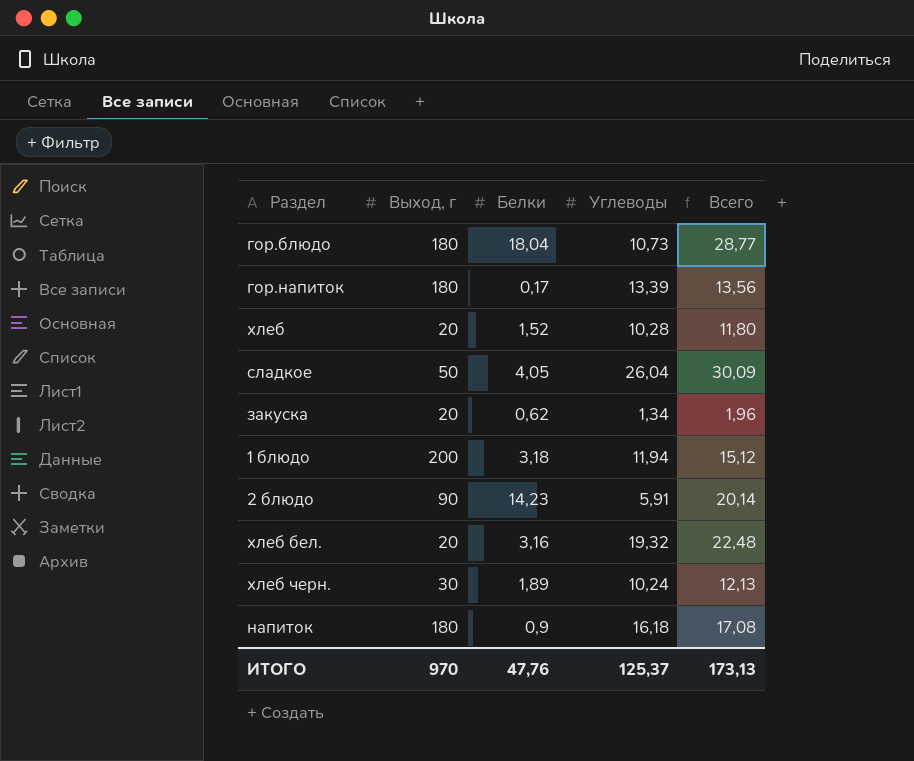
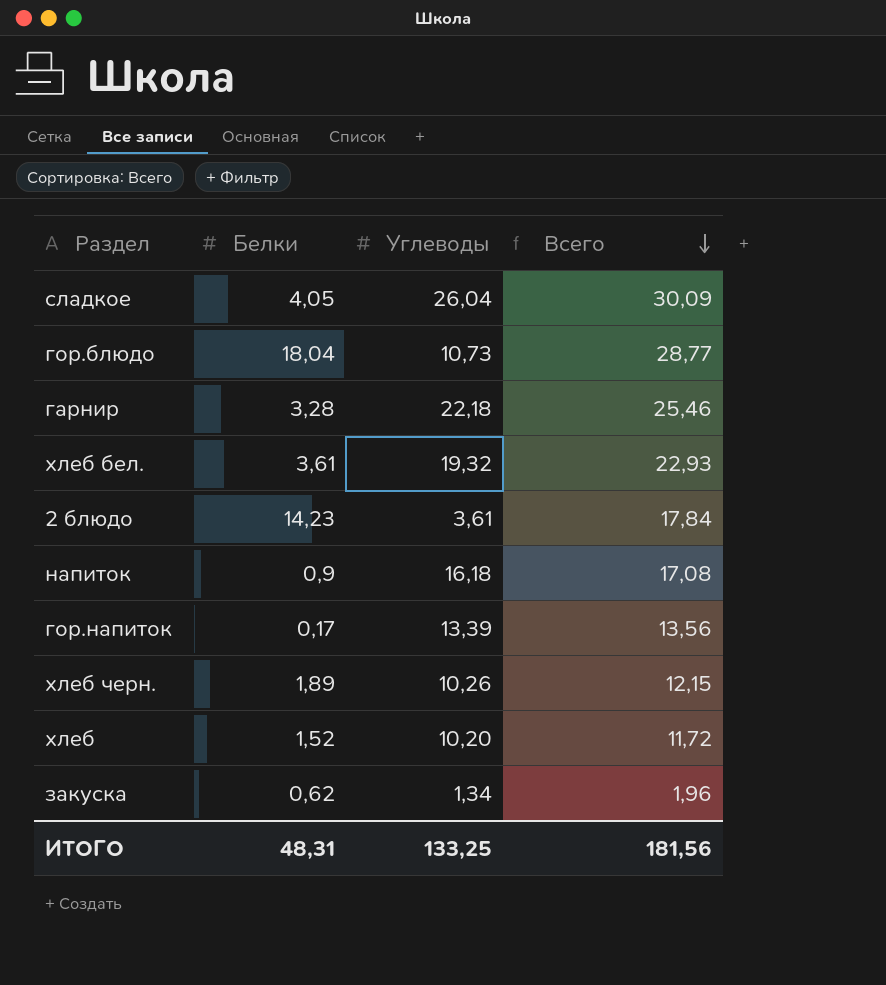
row order: none -> Всего descending
column Выход, г | position: 2 -> none
row 1 блюдо: 200 | 3,18 | 11,94 | 15,12 -> none
row гарнир: none -> 3,28 | 22,18 | 25,46
хлеб бел. | Белки: 3,16 -> 3,61
хлеб бел. | Всего: 22,48 -> 22,93
2 блюдо | Углеводы: 5,91 -> 3,61
2 блюдо | Всего: 20,14 -> 17,84
хлеб черн. | Углеводы: 10,24 -> 10,26
хлеб черн. | Всего: 12,13 -> 12,15
хлеб | Углеводы: 10,28 -> 10,20
хлеб | Всего: 11,80 -> 11,72
ИТОГО | Белки: 47,76 -> 48,31
ИТОГО | Углеводы: 125,37 -> 133,25
ИТОГО | Всего: 173,13 -> 181,56

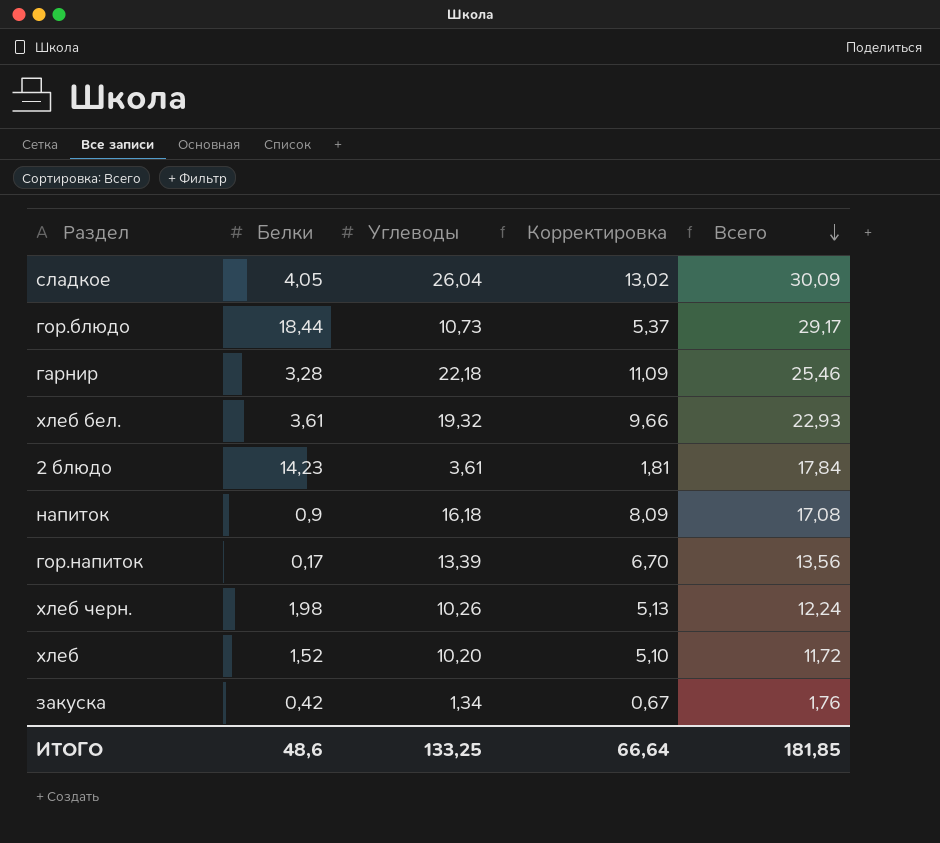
column Корректировка | formula: none -> [Углеводы] * 0,5
гор.блюдо | Белки: 18,04 -> 18,44
гор.блюдо | Всего: 28,77 -> 29,17
хлеб черн. | Белки: 1,89 -> 1,98
хлеб черн. | Всего: 12,15 -> 12,24
закуска | Белки: 0,62 -> 0,42
закуска | Всего: 1,96 -> 1,76
ИТОГО | Белки: 48,31 -> 48,6
ИТОГО | Всего: 181,56 -> 181,85

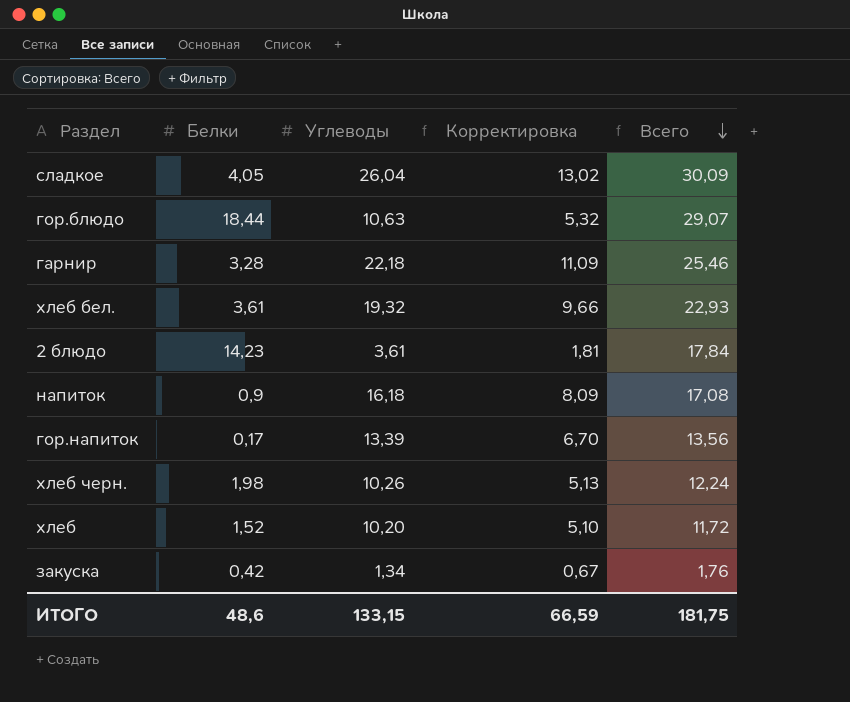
гор.блюдо | Углеводы: 10,73 -> 10,63
гор.блюдо | Корректировка: 5,37 -> 5,32
гор.блюдо | Всего: 29,17 -> 29,07
ИТОГО | Углеводы: 133,25 -> 133,15
ИТОГО | Корректировка: 66,64 -> 66,59
ИТОГО | Всего: 181,85 -> 181,75

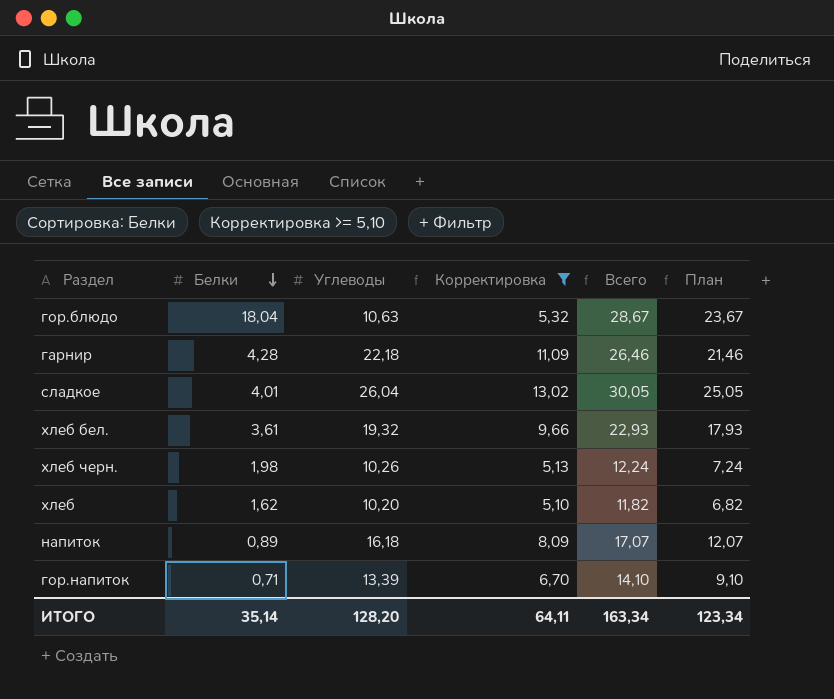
filter: none -> Корректировка >= 5,10
row order: Всего descending -> Белки descending
column План | formula: none -> [Всего] - 5
гор.блюдо | Белки: 18,44 -> 18,04
гор.блюдо | Всего: 29,07 -> 28,67
гарнир | Белки: 3,28 -> 4,28
гарнир | Всего: 25,46 -> 26,46
сладкое | Белки: 4,05 -> 4,01
сладкое | Всего: 30,09 -> 30,05
хлеб | Белки: 1,52 -> 1,62
хлеб | Всего: 11,72 -> 11,82
напиток | Белки: 0,9 -> 0,89
напиток | Всего: 17,08 -> 17,07
гор.напиток | Белки: 0,17 -> 0,71
гор.напиток | Всего: 13,56 -> 14,10
ИТОГО | Белки: 48,6 -> 35,14
ИТОГО | Углеводы: 133,15 -> 128,20
ИТОГО | Корректировка: 66,59 -> 64,11
ИТОГО | Всего: 181,75 -> 163,34

